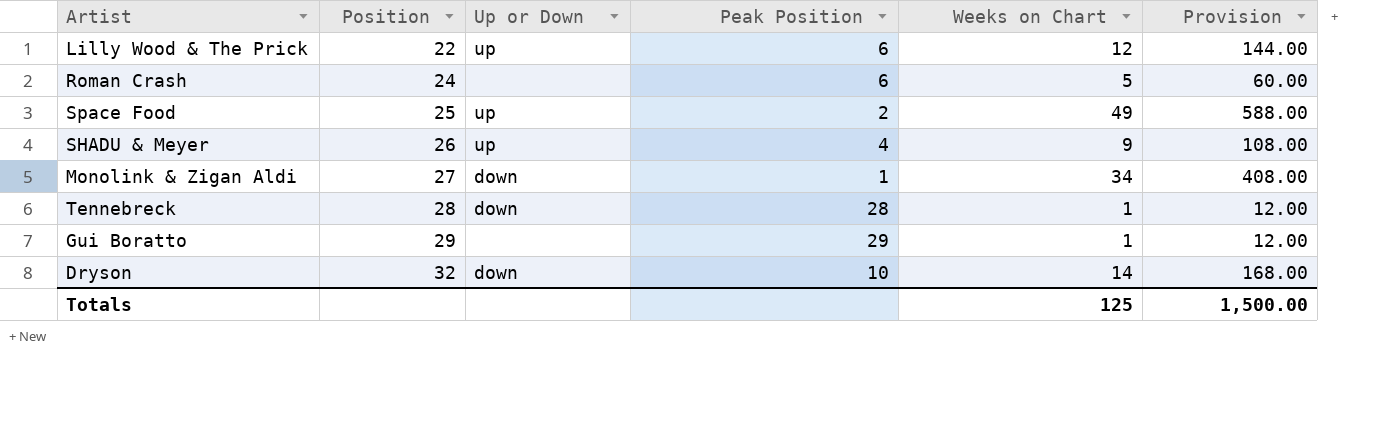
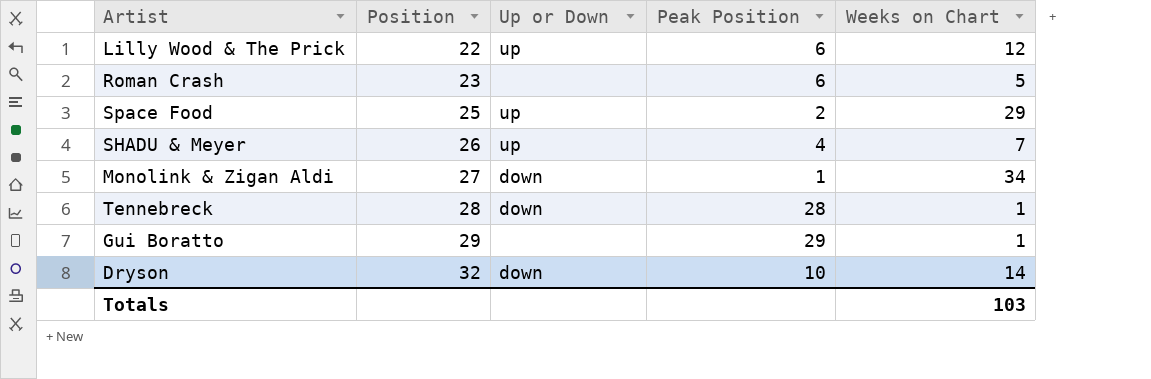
column Provision | formula: [Weeks on Chart] * 12 -> none
Roman Crash | Position: 24 -> 23
Space Food | Weeks on Chart: 49 -> 29
SHADU & Meyer | Weeks on Chart: 9 -> 7
Totals | Weeks on Chart: 125 -> 103

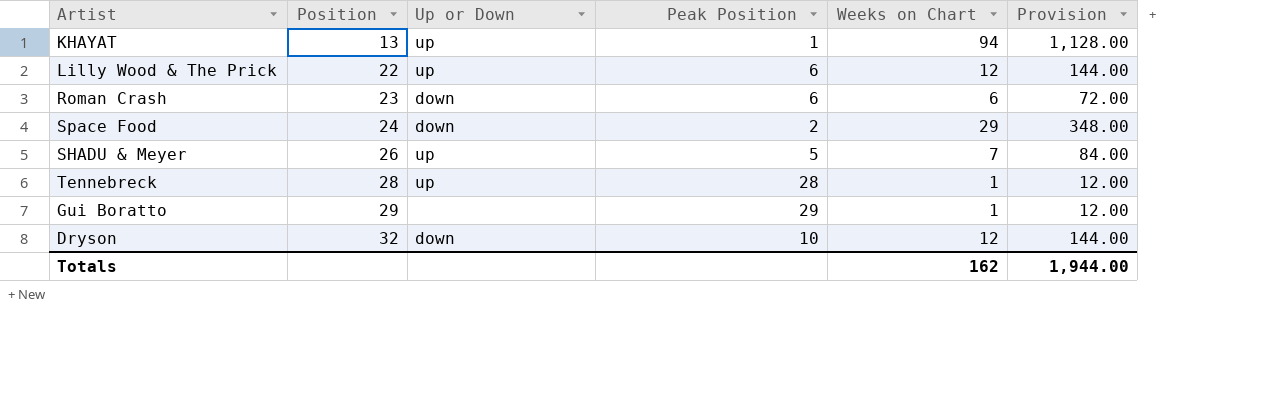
column Provision | formula: none -> [Weeks on Chart] * 12
row Monolink & Zigan Aldi: 27 | down | 1 | 34 -> none
row KHAYAT: none -> 13 | up | 1 | 94 | 1,128.00
Roman Crash | Up or Down: none -> down
Roman Crash | Weeks on Chart: 5 -> 6
Space Food | Position: 25 -> 24
Space Food | Up or Down: up -> down
SHADU & Meyer | Peak Position: 4 -> 5
Tennebreck | Up or Down: down -> up
Dryson | Weeks on Chart: 14 -> 12
Totals | Weeks on Chart: 103 -> 162

